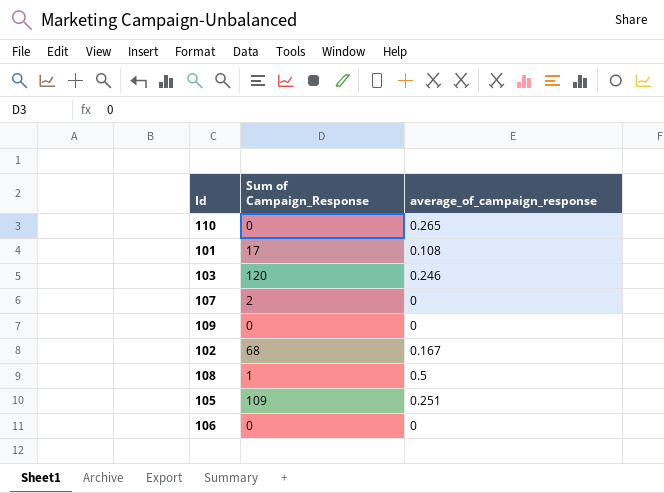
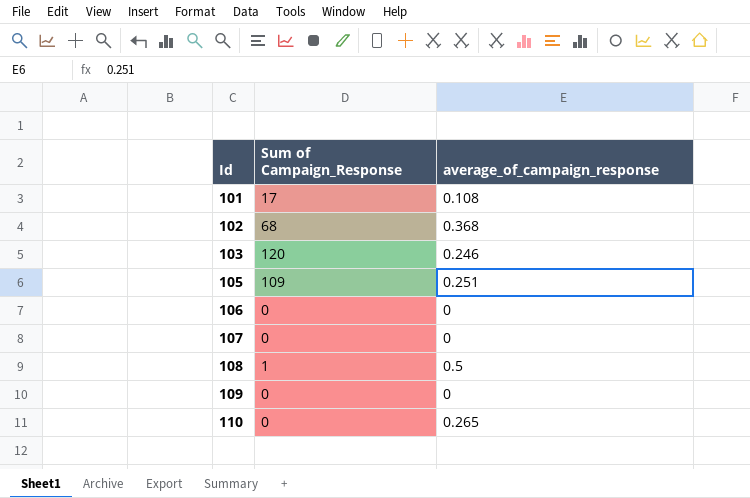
row order: none -> Id ascending
102 | average_of_campaign_response: 0.167 -> 0.368
107 | Sum of Campaign_Response: 2 -> 0

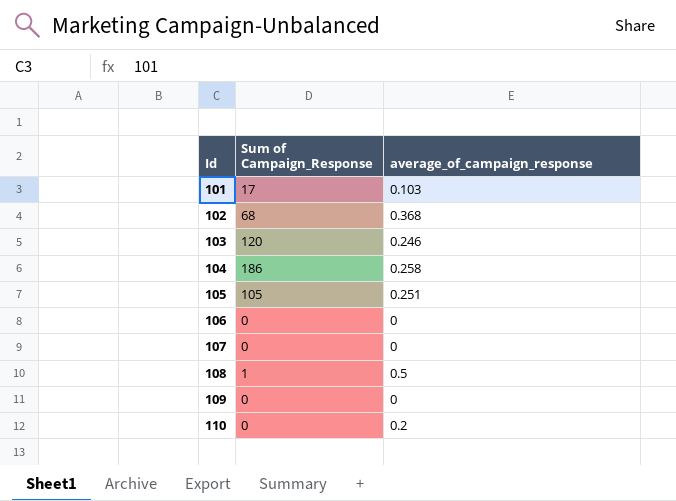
101 | average_of_campaign_response: 0.108 -> 0.103
row 104: none -> 186 | 0.258
105 | Sum of Campaign_Response: 109 -> 105
110 | average_of_campaign_response: 0.265 -> 0.2

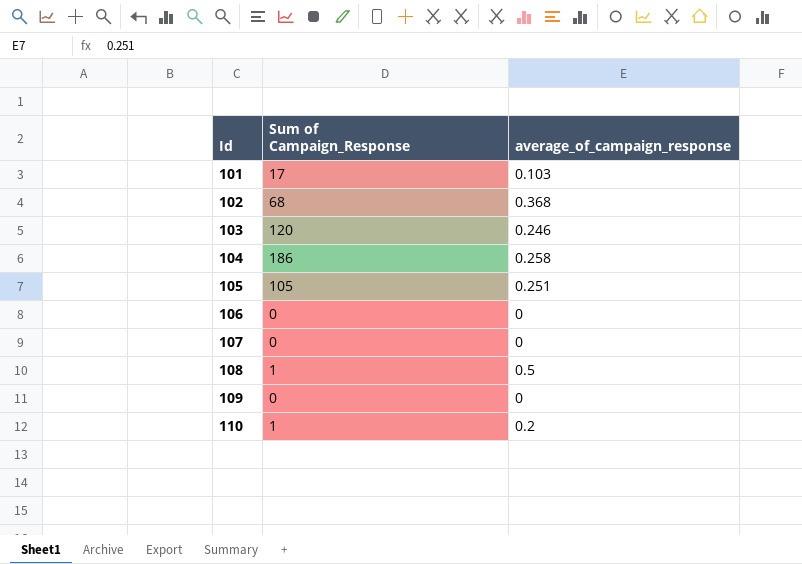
110 | Sum of Campaign_Response: 0 -> 1

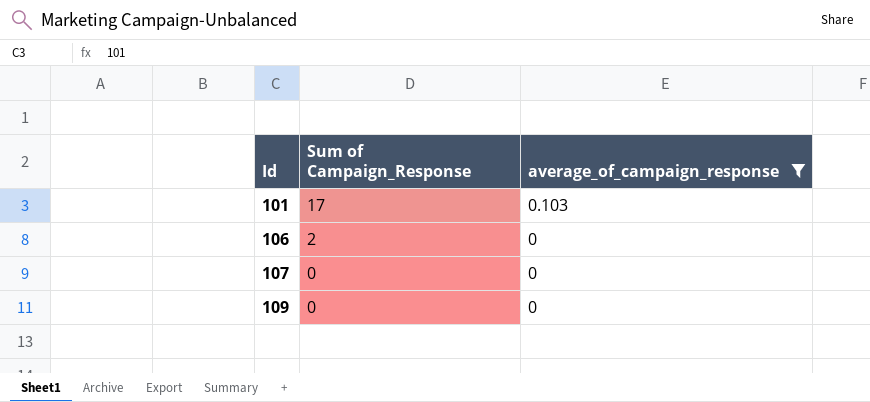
filter: none -> average_of_campaign_response <= 0.103
106 | Sum of Campaign_Response: 0 -> 2

